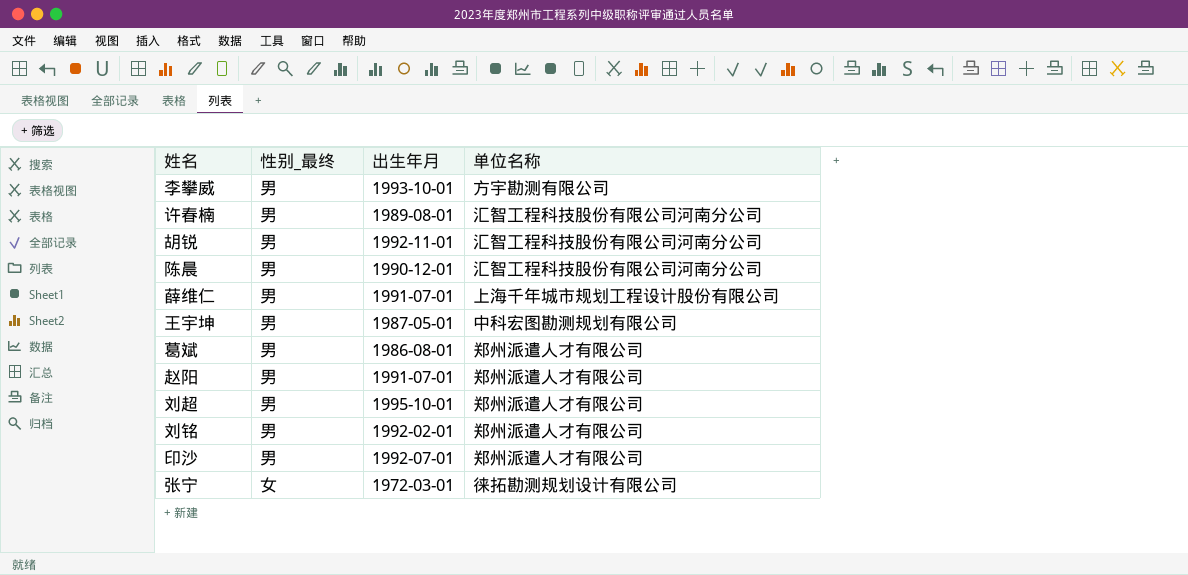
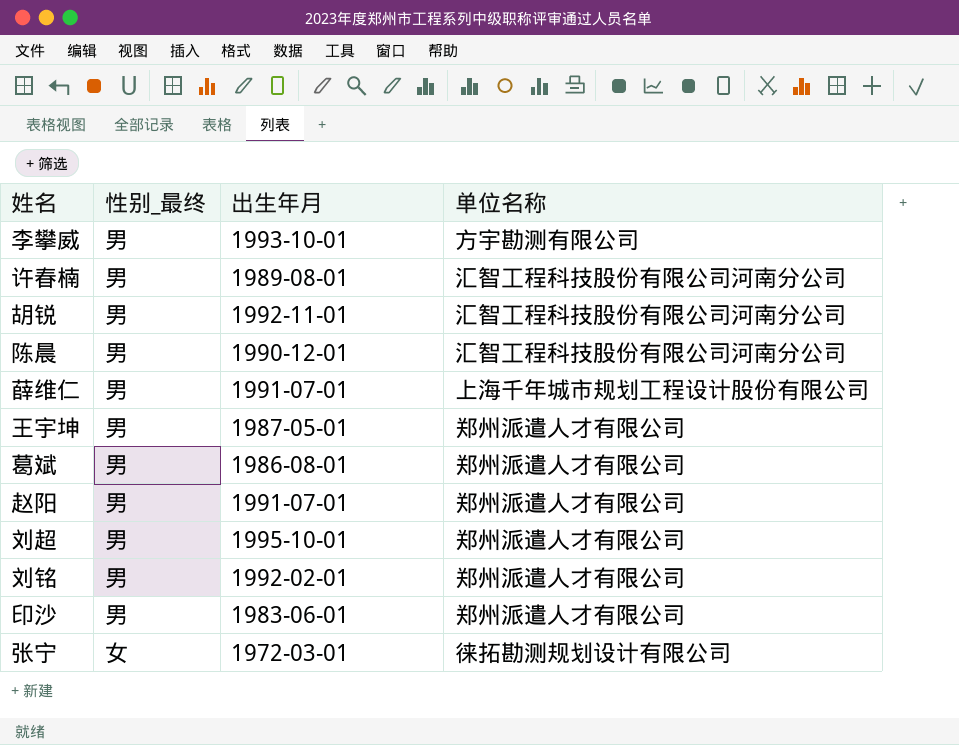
王宇坤 | 单位名称: 中科宏图勘测规划有限公司 -> 郑州派遣人才有限公司
印沙 | 出生年月: 1992-07-01 -> 1983-06-01

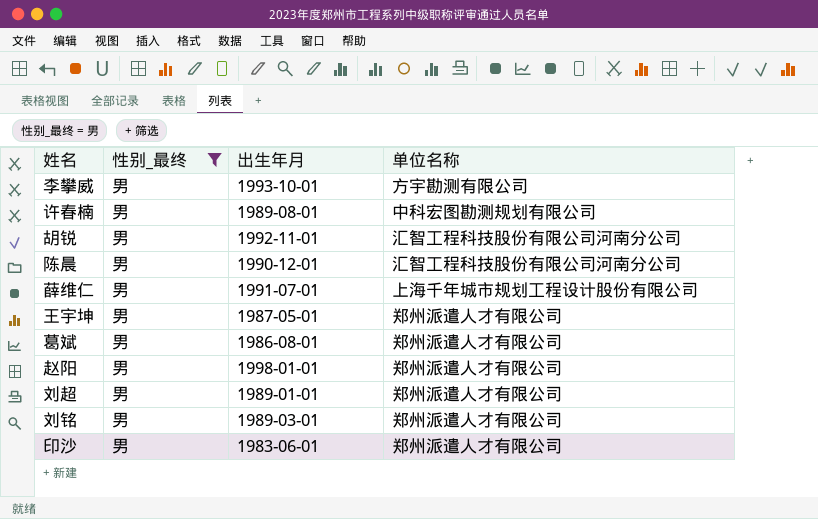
filter: none -> 性别_最终 = 男
许春楠 | 单位名称: 汇智工程科技股份有限公司河南分公司 -> 中科宏图勘测规划有限公司
赵阳 | 出生年月: 1991-07-01 -> 1998-01-01
刘超 | 出生年月: 1995-10-01 -> 1989-01-01
刘铭 | 出生年月: 1992-02-01 -> 1989-03-01

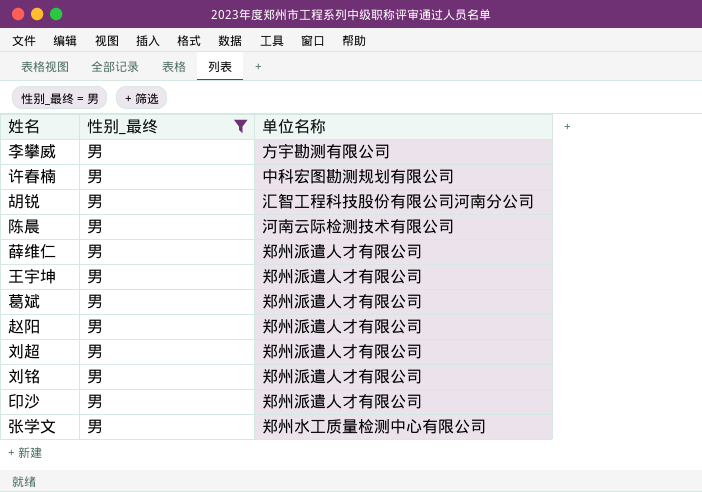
column 出生年月 | position: 3 -> none
陈晨 | 单位名称: 汇智工程科技股份有限公司河南分公司 -> 河南云际检测技术有限公司
薛维仁 | 单位名称: 上海千年城市规划工程设计股份有限公司 -> 郑州派遣人才有限公司
row 张学文: none -> 男 | 郑州水工质量检测中心有限公司

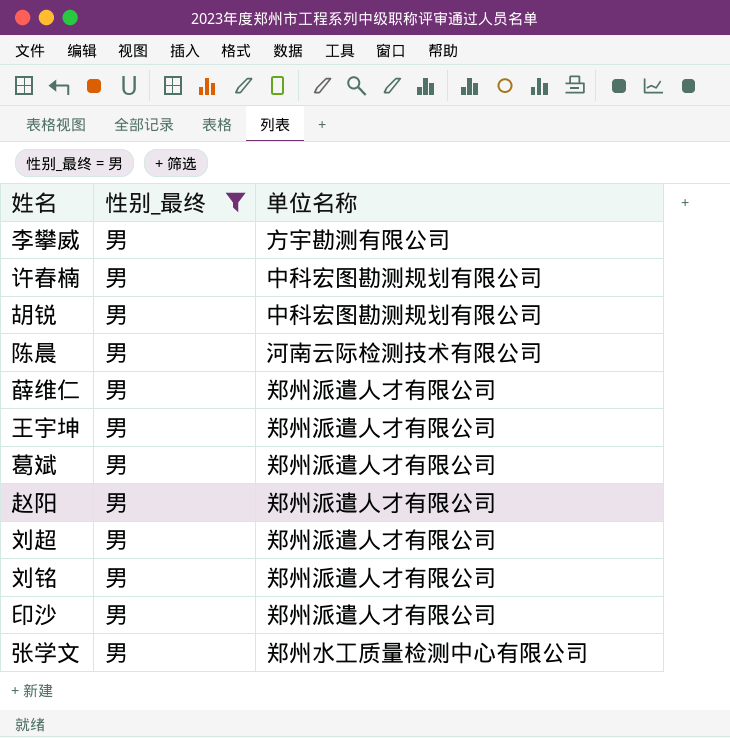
胡锐 | 单位名称: 汇智工程科技股份有限公司河南分公司 -> 中科宏图勘测规划有限公司

